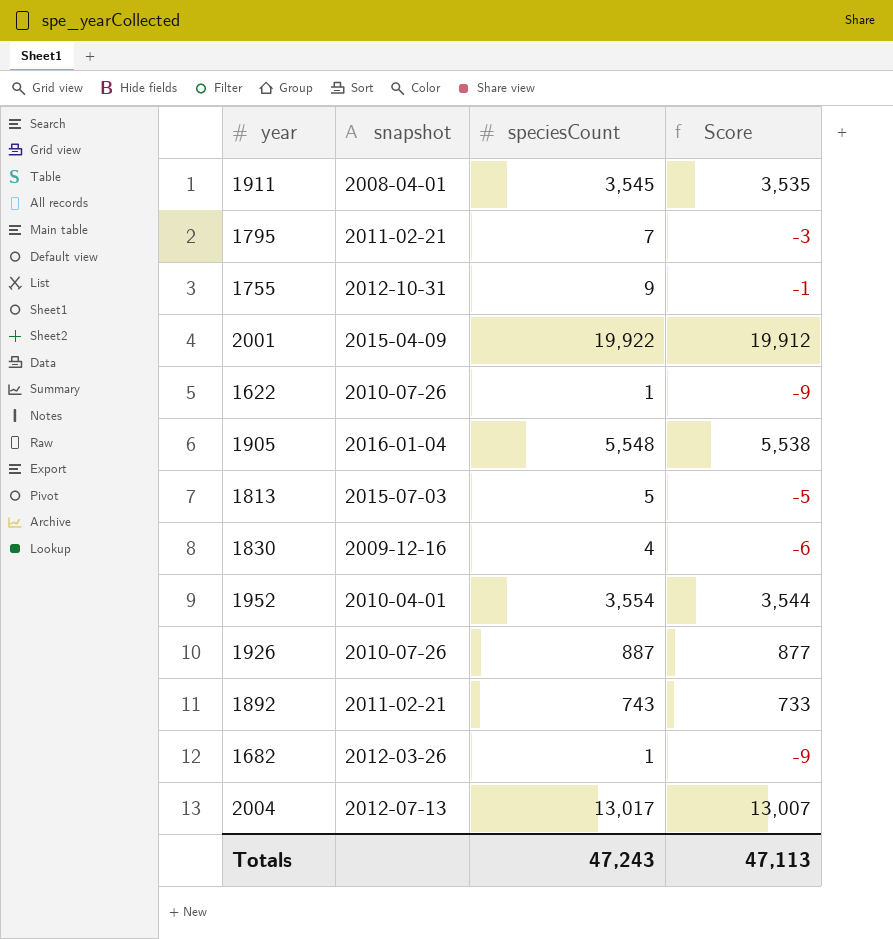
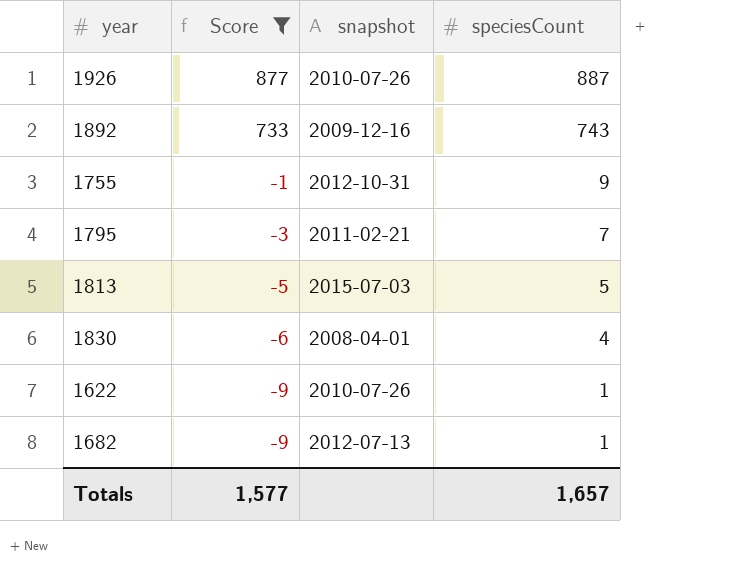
filter: none -> Score <= 877
row order: none -> Score descending
column Score | position: 4 -> 2
1892 | snapshot: 2011-02-21 -> 2009-12-16
1830 | snapshot: 2009-12-16 -> 2008-04-01
1682 | snapshot: 2012-03-26 -> 2012-07-13
Totals | Score: 47,113 -> 1,577
Totals | speciesCount: 47,243 -> 1,657

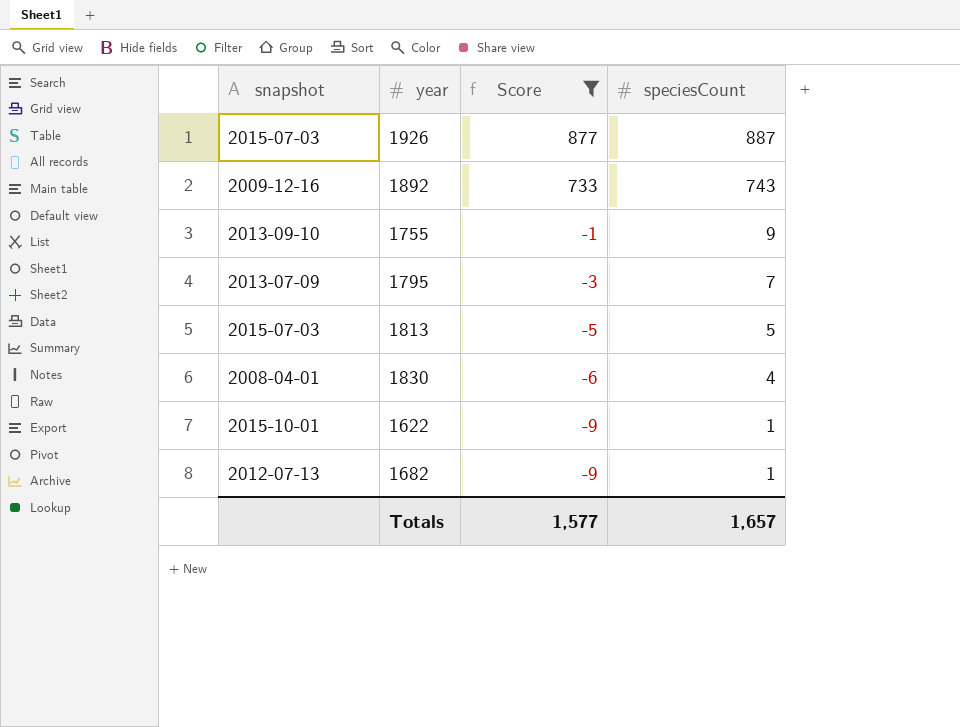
column snapshot | position: 3 -> 1
1926 | snapshot: 2010-07-26 -> 2015-07-03
1755 | snapshot: 2012-10-31 -> 2013-09-10
1795 | snapshot: 2011-02-21 -> 2013-07-09
1622 | snapshot: 2010-07-26 -> 2015-10-01

